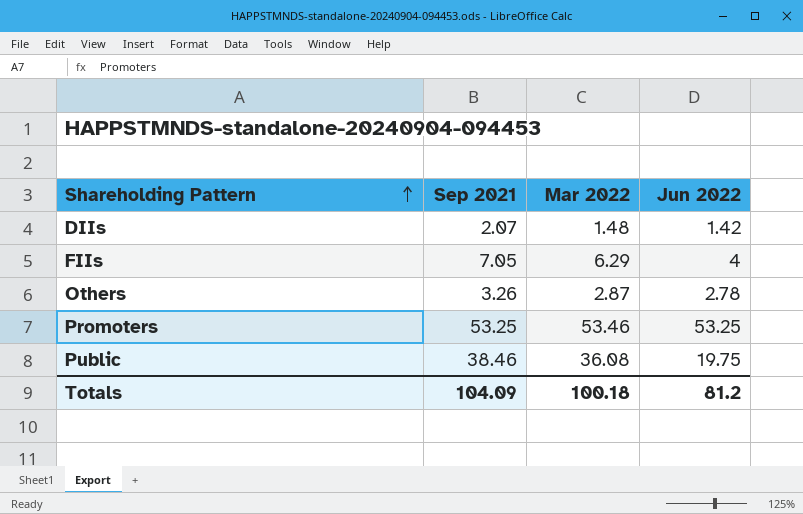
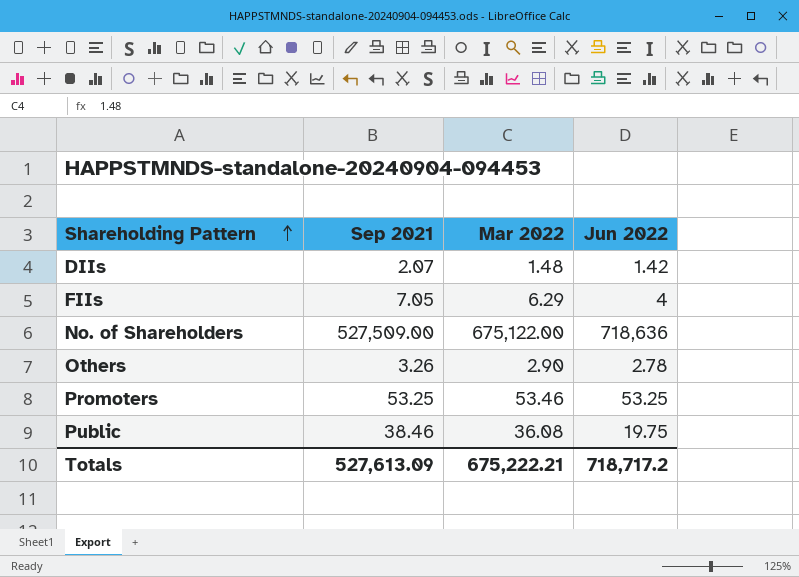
row No. of Shareholders: none -> 527,509.00 | 675,122.00 | 718,636
Others | Mar 2022: 2.87 -> 2.90
Totals | Sep 2021: 104.09 -> 527,613.09
Totals | Mar 2022: 100.18 -> 675,222.21
Totals | Jun 2022: 81.2 -> 718,717.2

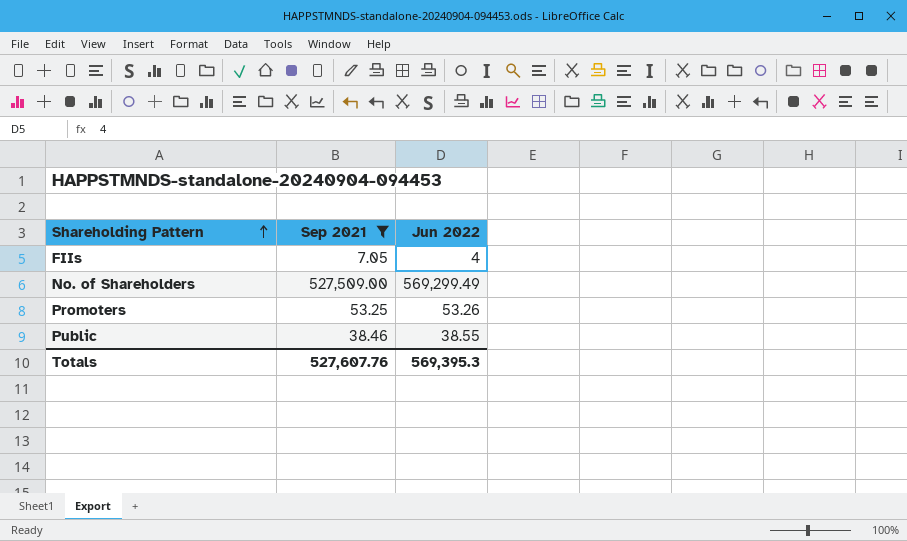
filter: none -> Sep 2021 >= 7.05
column Mar 2022 | position: 3 -> none
No. of Shareholders | Jun 2022: 718,636 -> 569,299.49
Promoters | Jun 2022: 53.25 -> 53.26
Public | Jun 2022: 19.75 -> 38.55
Totals | Sep 2021: 527,613.09 -> 527,607.76
Totals | Jun 2022: 718,717.2 -> 569,395.3

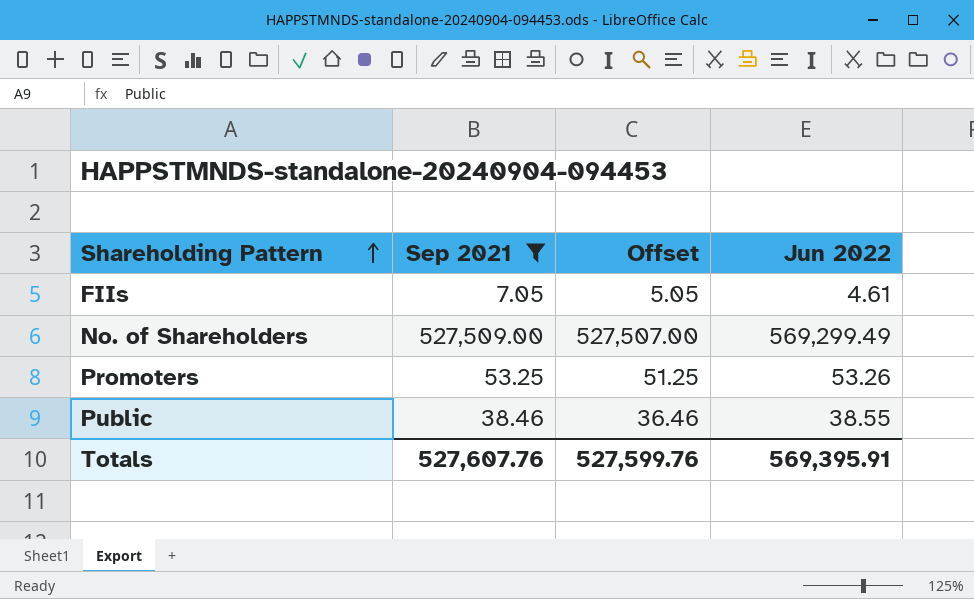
column Offset | formula: none -> [Sep 2021] - 2
FIIs | Jun 2022: 4 -> 4.61
Totals | Jun 2022: 569,395.3 -> 569,395.91

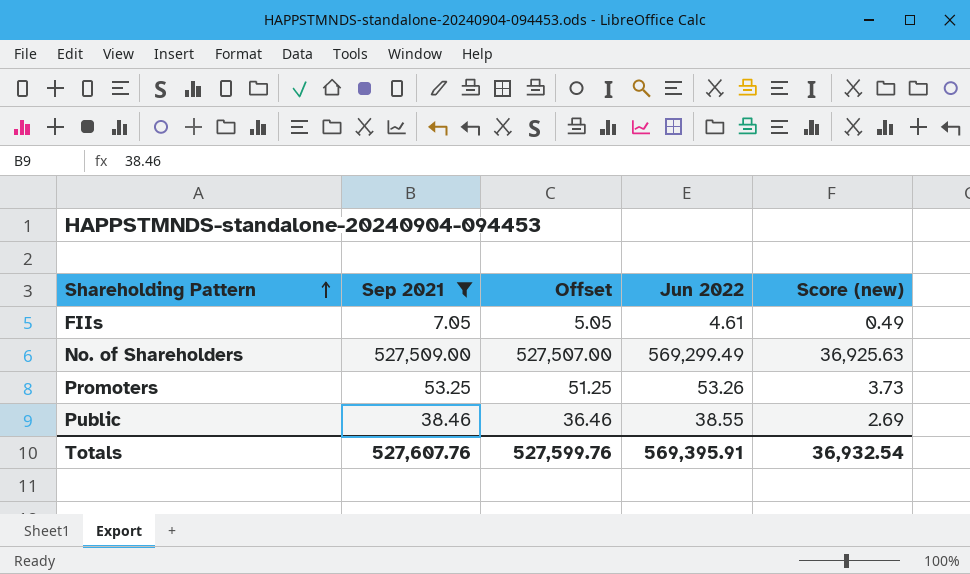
column Score (new) | formula: none -> [Sep 2021] * 0.07

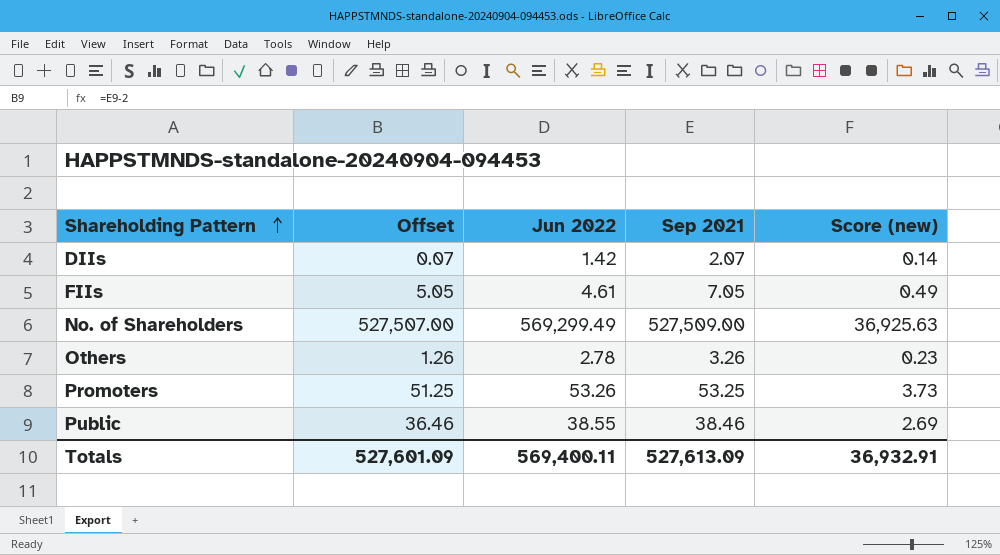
filter: Sep 2021 >= 7.05 -> none
column Sep 2021 | position: 2 -> 4
Totals | Offset: 527,599.76 -> 527,601.09
Totals | Jun 2022: 569,395.91 -> 569,400.11
Totals | Sep 2021: 527,607.76 -> 527,613.09
Totals | Score (new): 36,932.54 -> 36,932.91

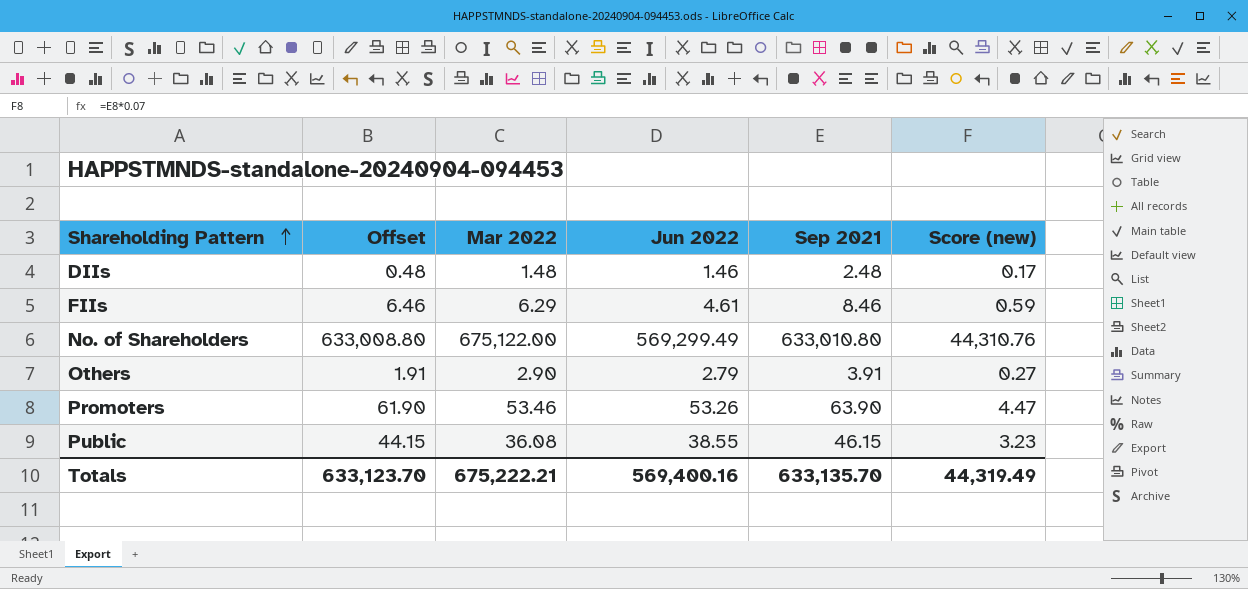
column Mar 2022 | position: none -> 3
DIIs | Offset: 0.07 -> 0.48
DIIs | Jun 2022: 1.42 -> 1.46
DIIs | Sep 2021: 2.07 -> 2.48
DIIs | Score (new): 0.14 -> 0.17
FIIs | Offset: 5.05 -> 6.46
FIIs | Sep 2021: 7.05 -> 8.46
FIIs | Score (new): 0.49 -> 0.59
No. of Shareholders | Offset: 527,507.00 -> 633,008.80
No. of Shareholders | Sep 2021: 527,509.00 -> 633,010.80
No. of Shareholders | Score (new): 36,925.63 -> 44,310.76
Others | Offset: 1.26 -> 1.91
Others | Jun 2022: 2.78 -> 2.79
Others | Sep 2021: 3.26 -> 3.91
Others | Score (new): 0.23 -> 0.27
Promoters | Offset: 51.25 -> 61.90
Promoters | Sep 2021: 53.25 -> 63.90
Promoters | Score (new): 3.73 -> 4.47
Public | Offset: 36.46 -> 44.15
Public | Sep 2021: 38.46 -> 46.15
Public | Score (new): 2.69 -> 3.23
Totals | Offset: 527,601.09 -> 633,123.70
Totals | Jun 2022: 569,400.11 -> 569,400.16
Totals | Sep 2021: 527,613.09 -> 633,135.70
Totals | Score (new): 36,932.91 -> 44,319.49

